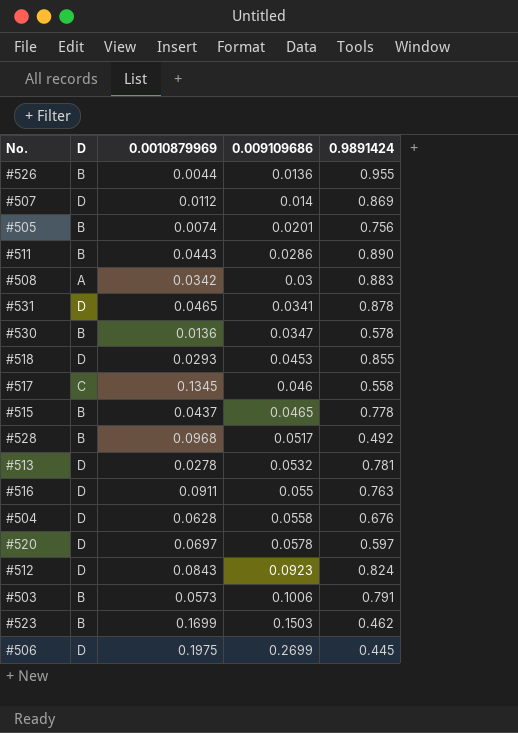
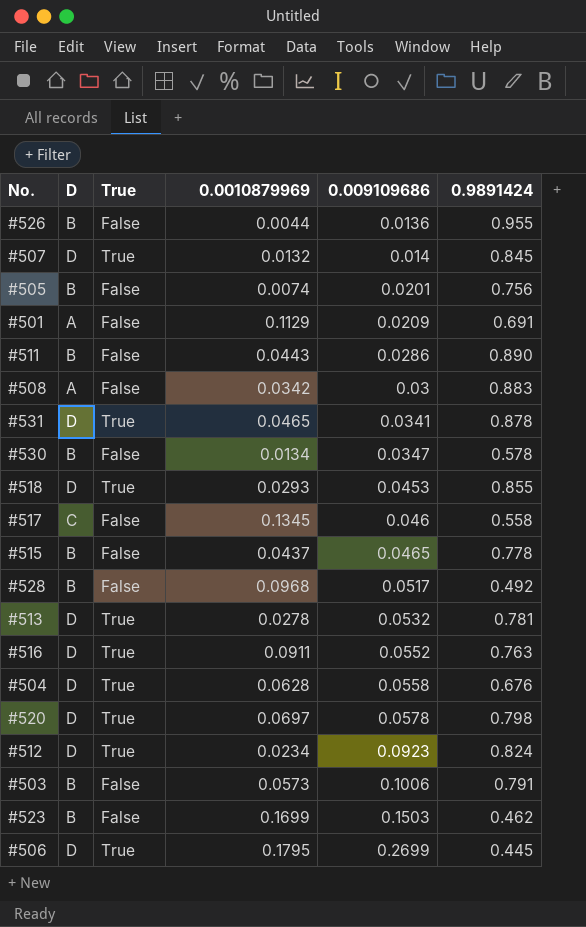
column True | position: none -> 3
#507 | 0.0010879969: 0.0112 -> 0.0132
#507 | 0.9891424: 0.869 -> 0.845
row #501: none -> A | False | 0.1129 | 0.0209 | 0.691
#530 | 0.0010879969: 0.0136 -> 0.0134
#516 | 0.009109686: 0.055 -> 0.0552
#520 | 0.9891424: 0.597 -> 0.798
#512 | 0.0010879969: 0.0843 -> 0.0234
#506 | 0.0010879969: 0.1975 -> 0.1795

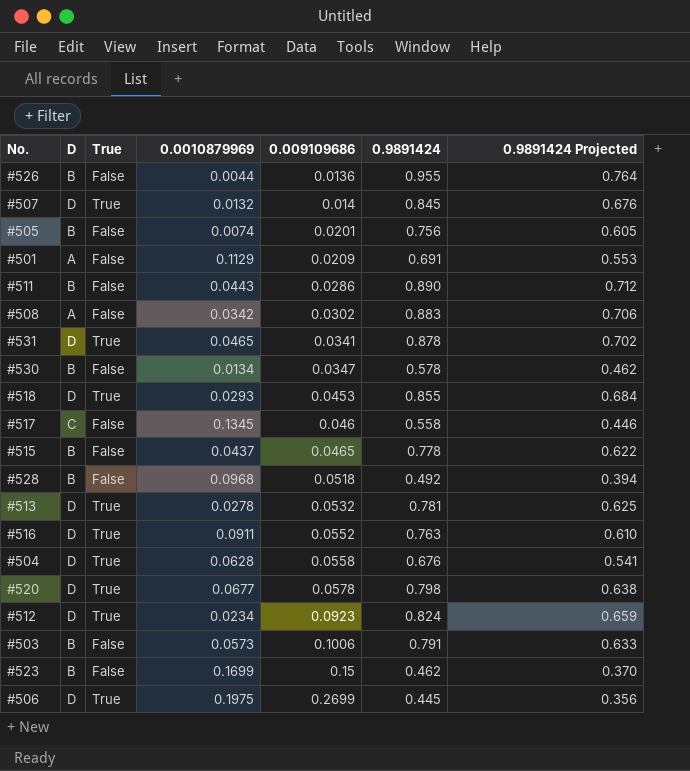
column 0.9891424 Projected | formula: none -> [0.9891424] * 0.8
#508 | 0.009109686: 0.03 -> 0.0302
#528 | 0.009109686: 0.0517 -> 0.0518
#520 | 0.0010879969: 0.0697 -> 0.0677
#523 | 0.009109686: 0.1503 -> 0.15
#506 | 0.0010879969: 0.1795 -> 0.1975

